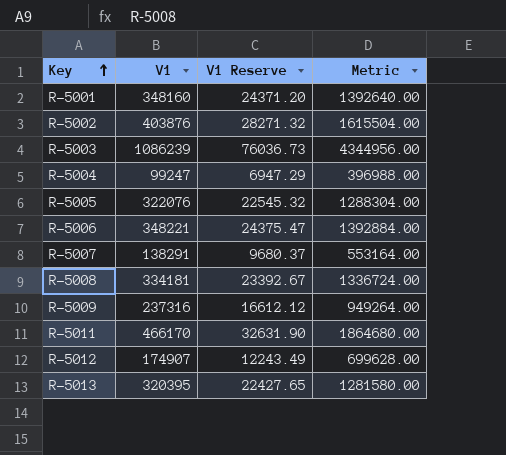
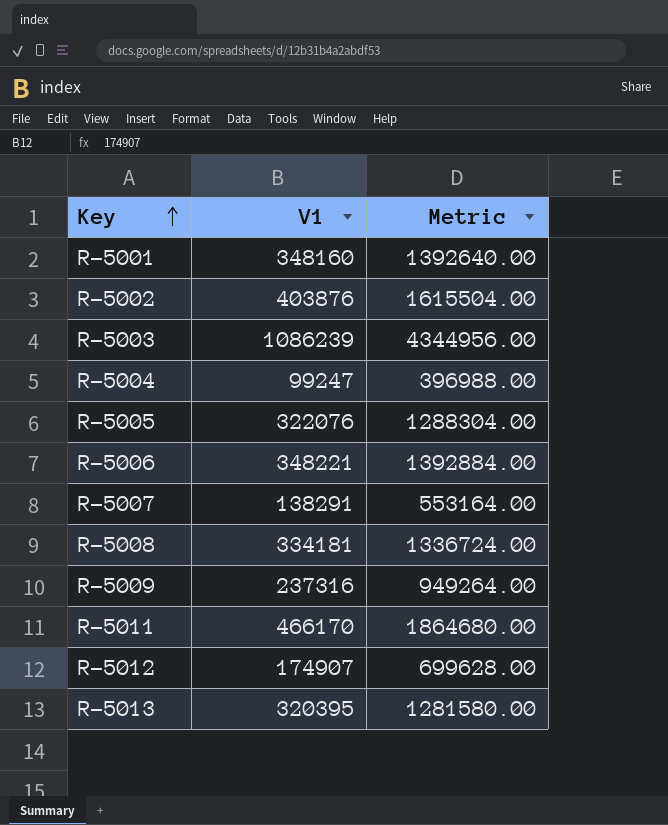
column V1 Reserve | formula: [V1] * 0.07 -> none

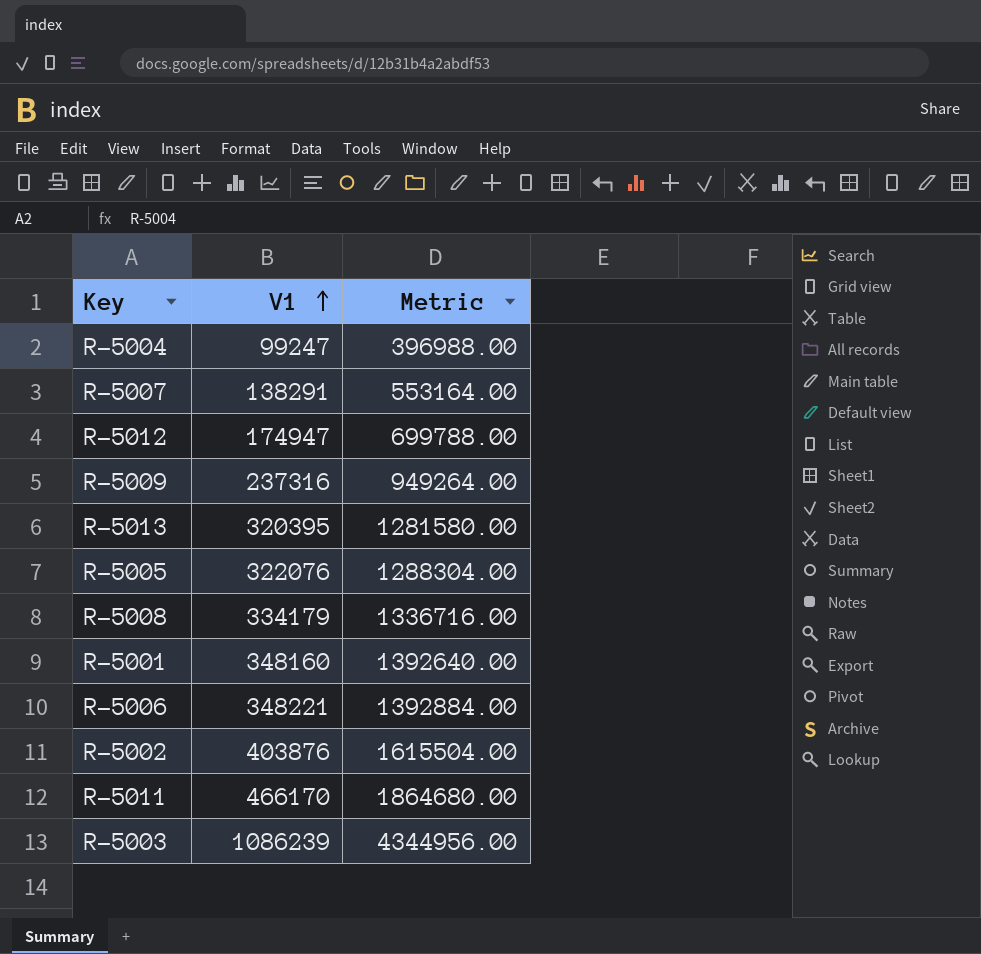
row order: Key ascending -> V1 ascending
R-5012 | V1: 174907 -> 174947
R-5012 | Metric: 699628.00 -> 699788.00
R-5008 | V1: 334181 -> 334179
R-5008 | Metric: 1336724.00 -> 1336716.00

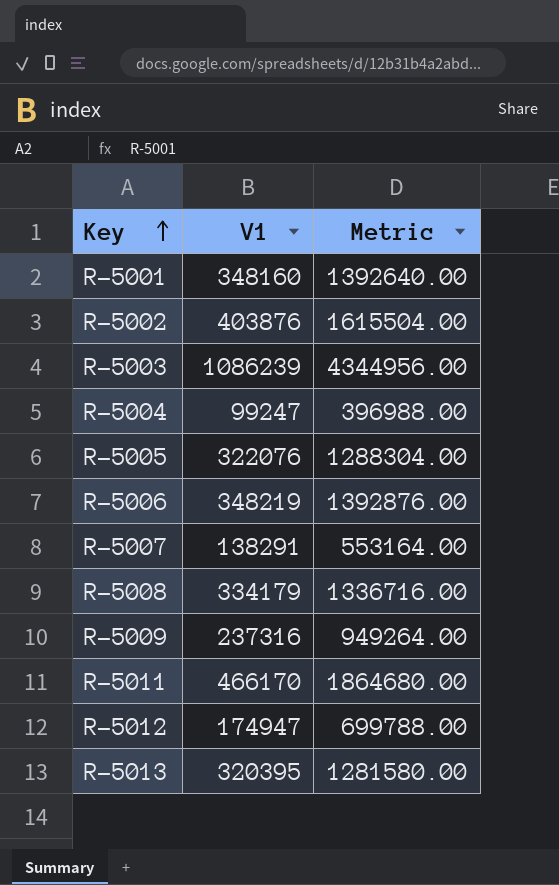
row order: V1 ascending -> Key ascending
R-5006 | V1: 348221 -> 348219
R-5006 | Metric: 1392884.00 -> 1392876.00

